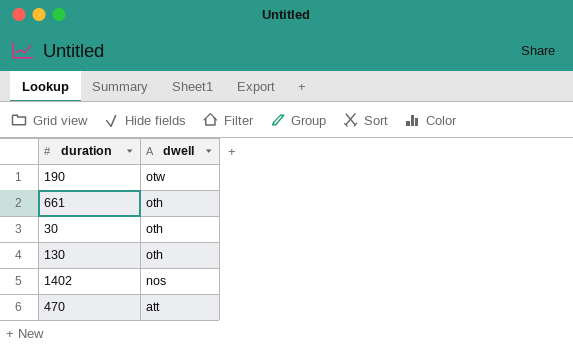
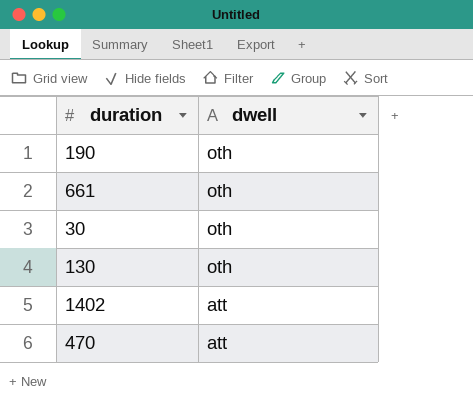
190 | dwell: otw -> oth
1402 | dwell: nos -> att

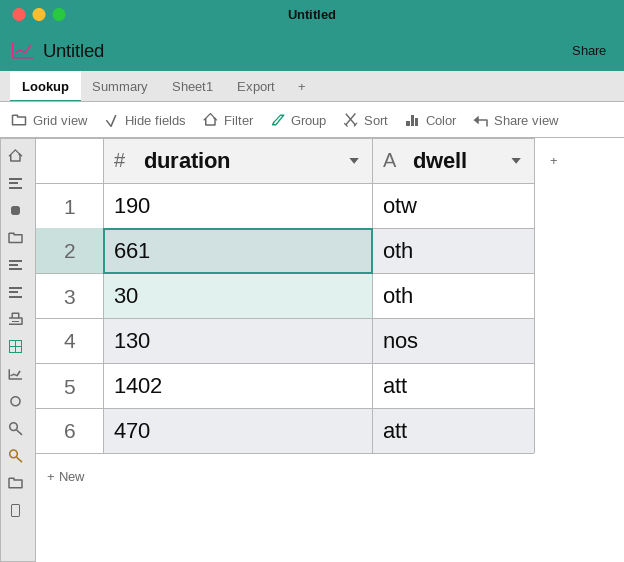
190 | dwell: oth -> otw
130 | dwell: oth -> nos

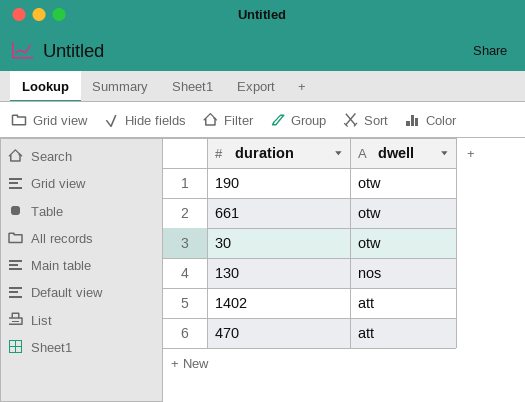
661 | dwell: oth -> otw
30 | dwell: oth -> otw

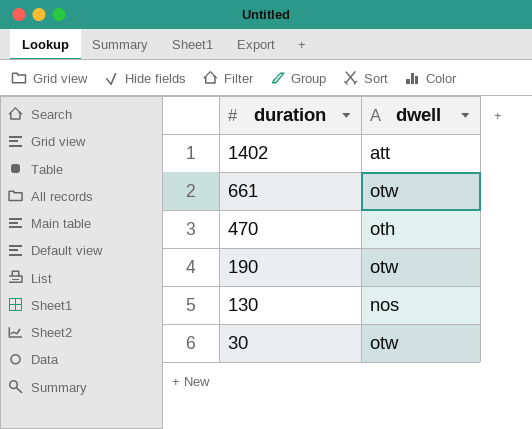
row order: dwell descending -> duration descending
470 | dwell: att -> oth

